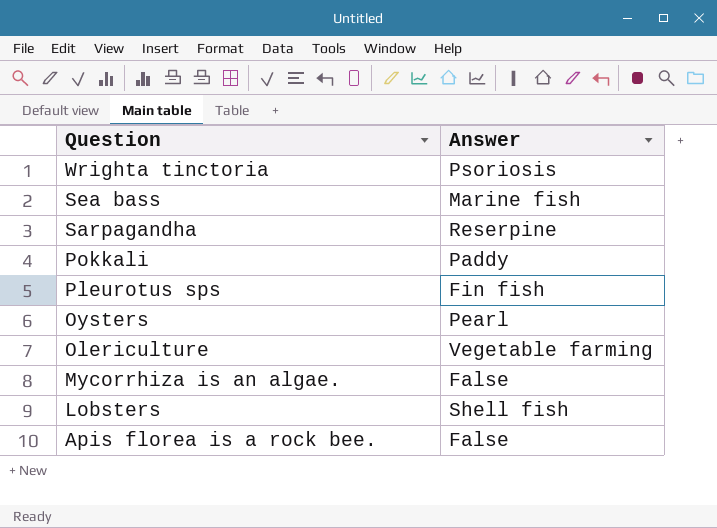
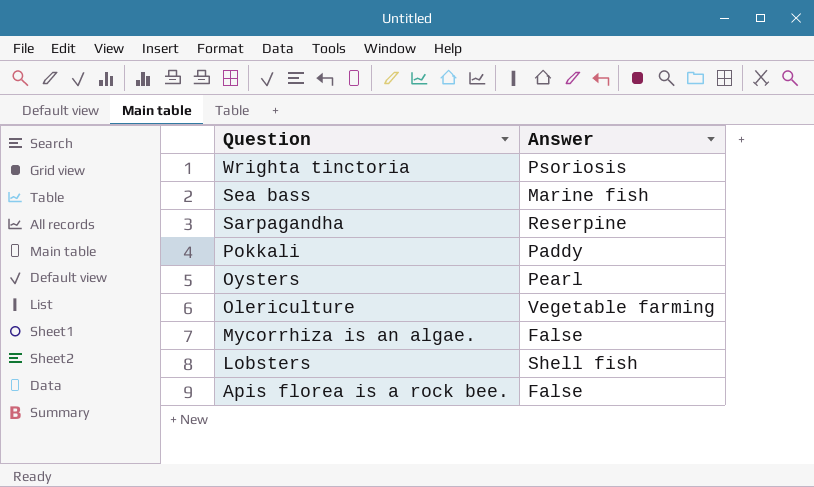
row Pleurotus sps: Fin fish -> none

